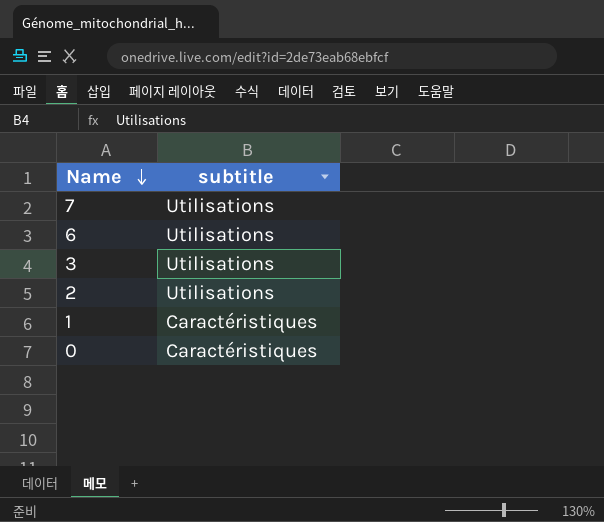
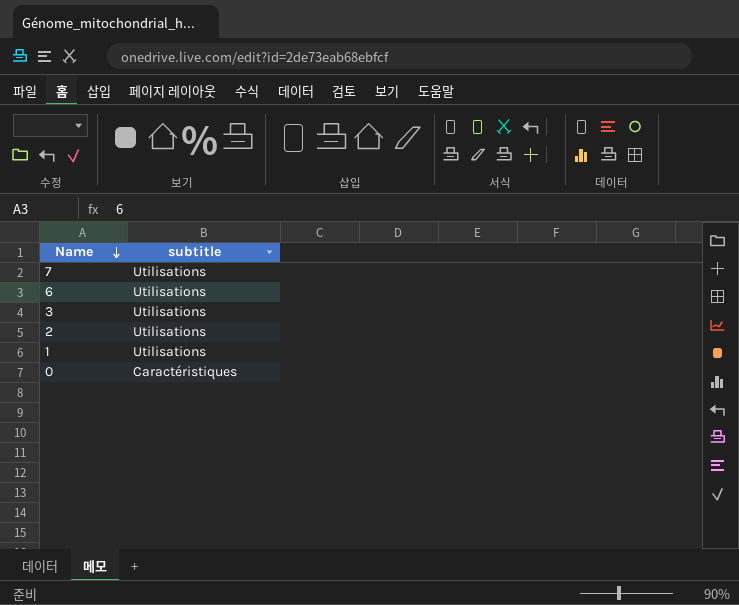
1 | subtitle: Caractéristiques -> Utilisations

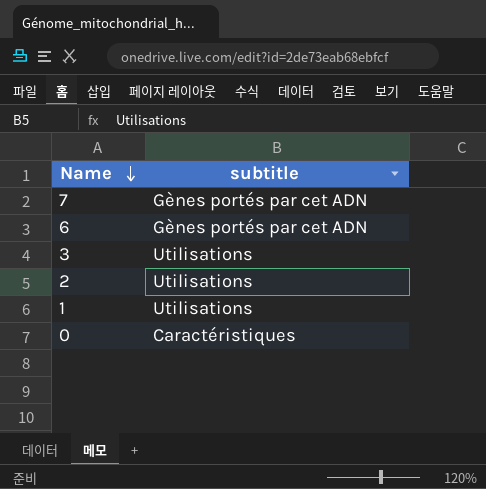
7 | subtitle: Utilisations -> Gènes portés par cet ADN
6 | subtitle: Utilisations -> Gènes portés par cet ADN

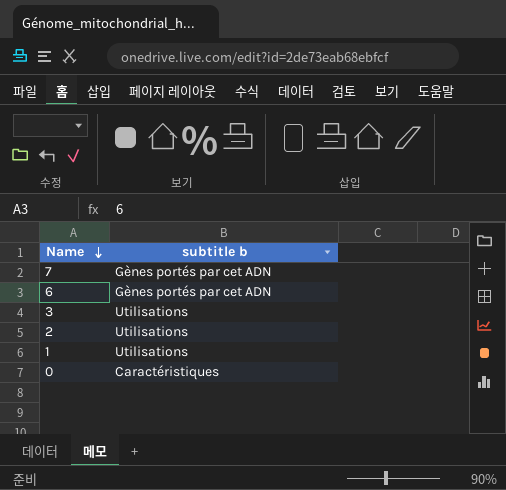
column name: subtitle -> subtitle b

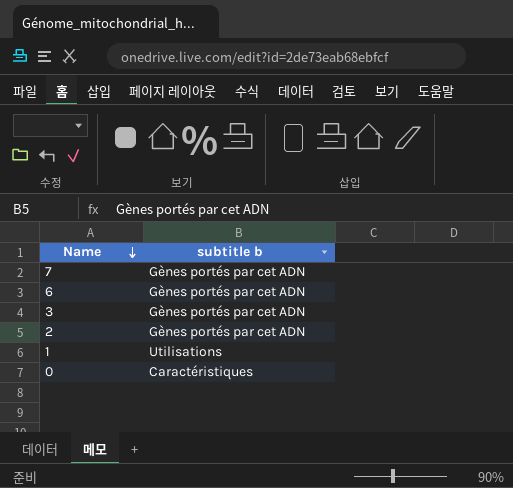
3 | subtitle b: Utilisations -> Gènes portés par cet ADN
2 | subtitle b: Utilisations -> Gènes portés par cet ADN

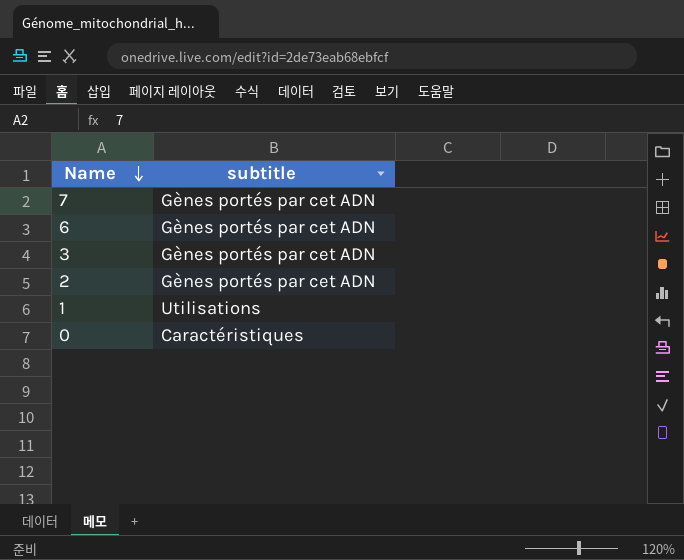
column name: subtitle b -> subtitle

